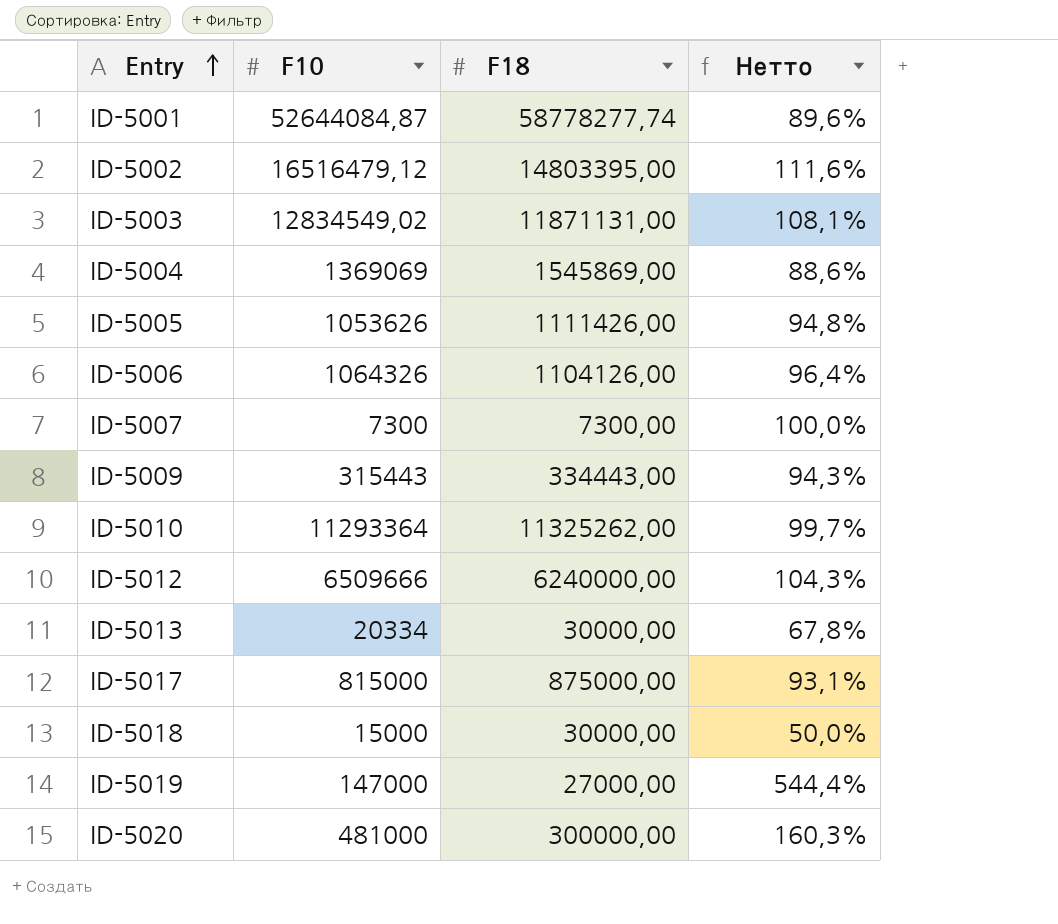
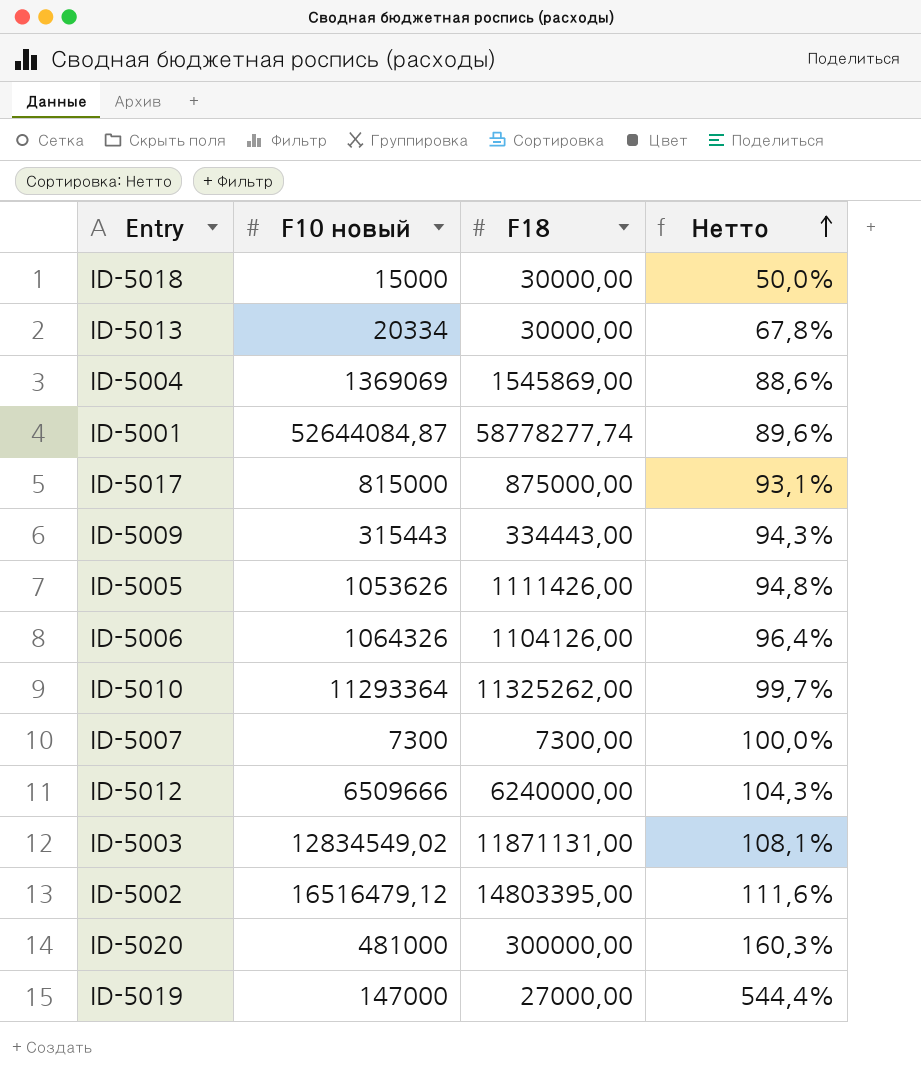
row order: Entry ascending -> Нетто ascending
column name: F10 -> F10 новый

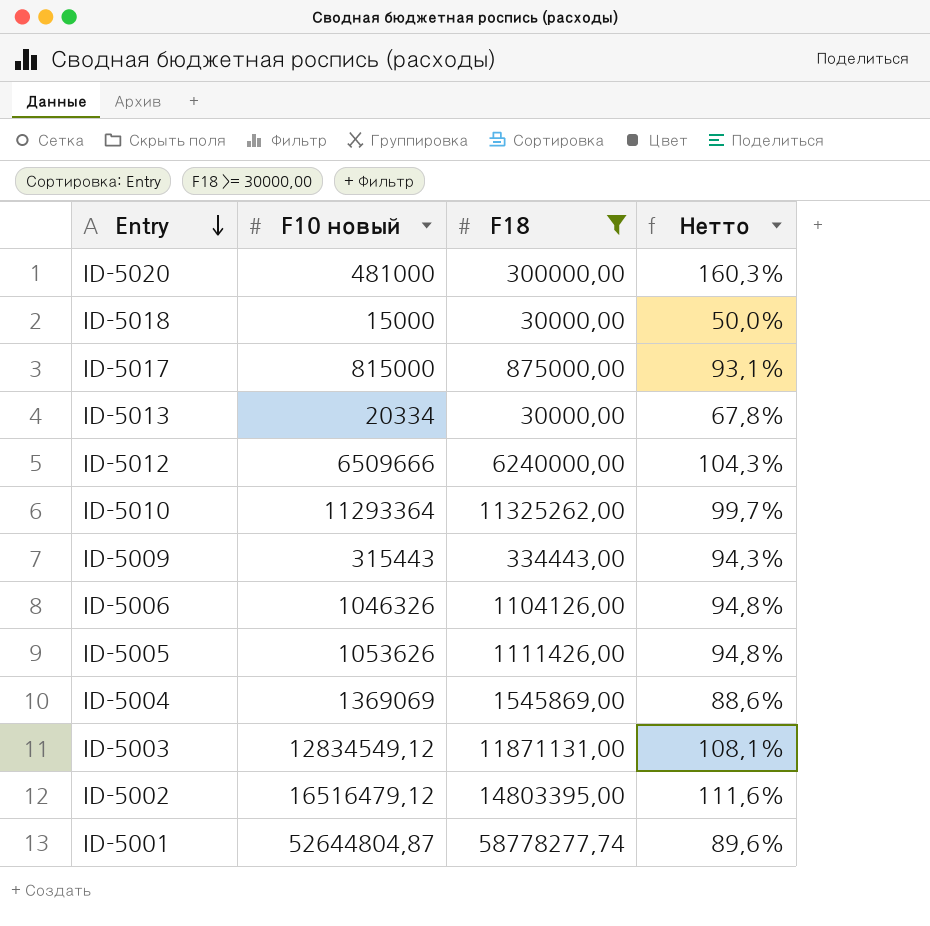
filter: none -> F18 >= 30000,00
row order: Нетто ascending -> Entry descending
ID-5006 | F10 новый: 1064326 -> 1046326
ID-5006 | Нетто: 96,4% -> 94,8%
ID-5003 | F10 новый: 12834549,02 -> 12834549,12
ID-5001 | F10 новый: 52644084,87 -> 52644804,87

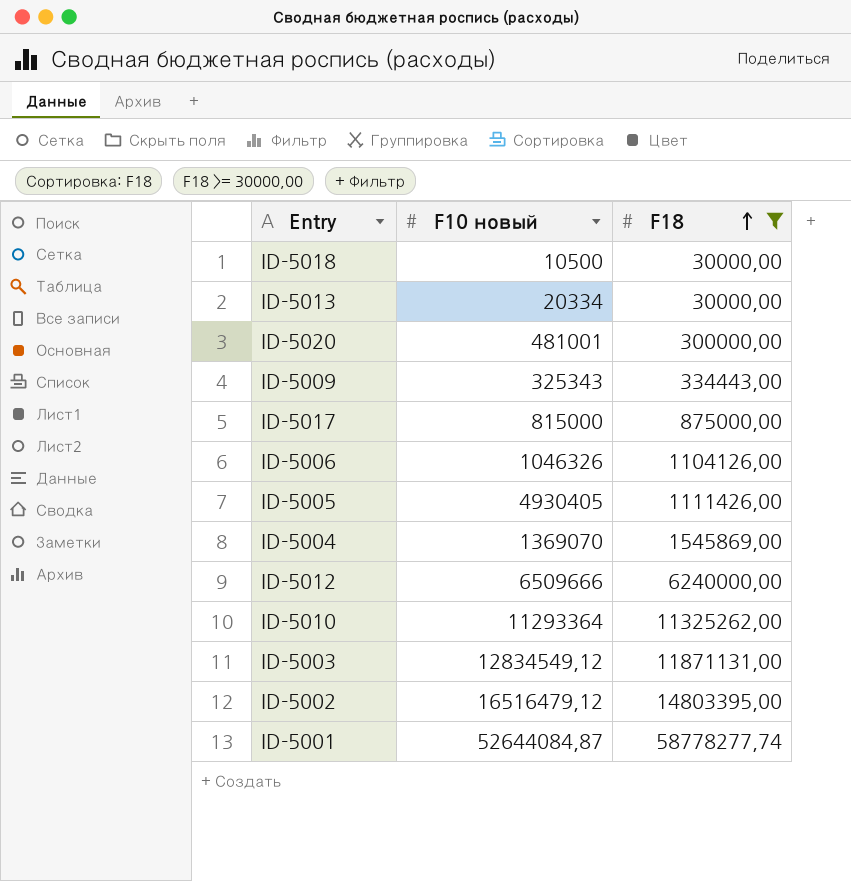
row order: Entry descending -> F18 ascending
column Нетто | formula: [F10 новый] / [F18] -> none
ID-5018 | F10 новый: 15000 -> 10500
ID-5020 | F10 новый: 481000 -> 481001
ID-5009 | F10 новый: 315443 -> 325343
ID-5005 | F10 новый: 1053626 -> 4930405
ID-5004 | F10 новый: 1369069 -> 1369070
ID-5001 | F10 новый: 52644804,87 -> 52644084,87

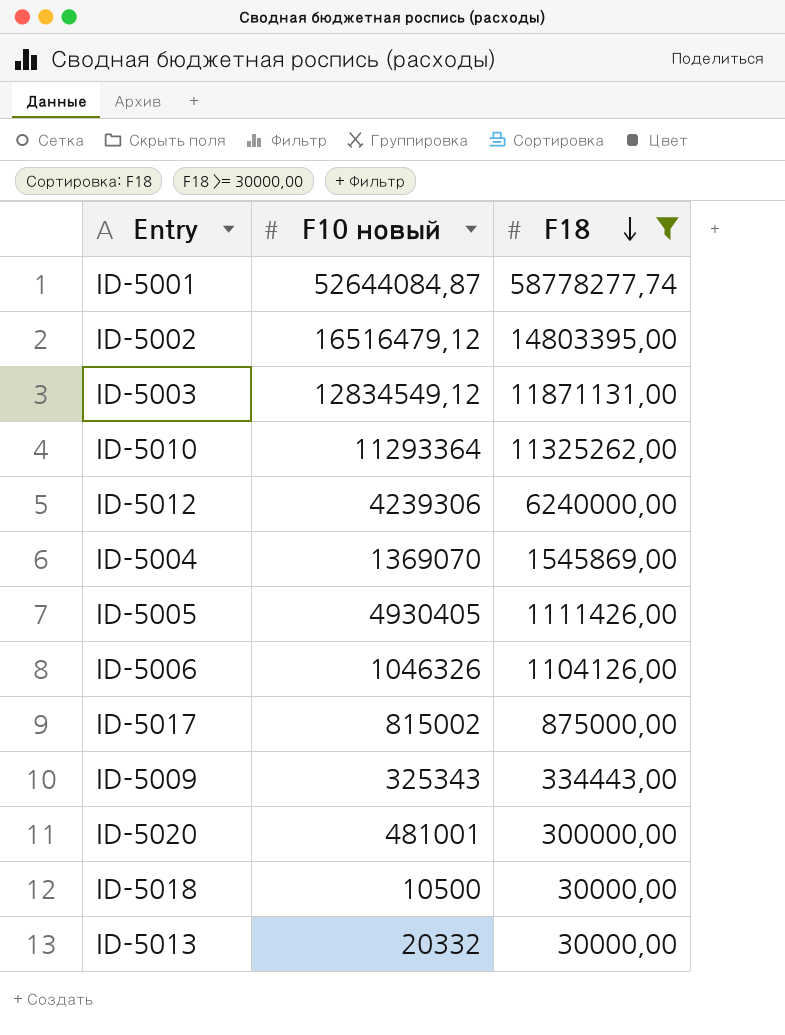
row order: F18 ascending -> F18 descending
ID-5012 | F10 новый: 6509666 -> 4239306
ID-5017 | F10 новый: 815000 -> 815002
ID-5013 | F10 новый: 20334 -> 20332

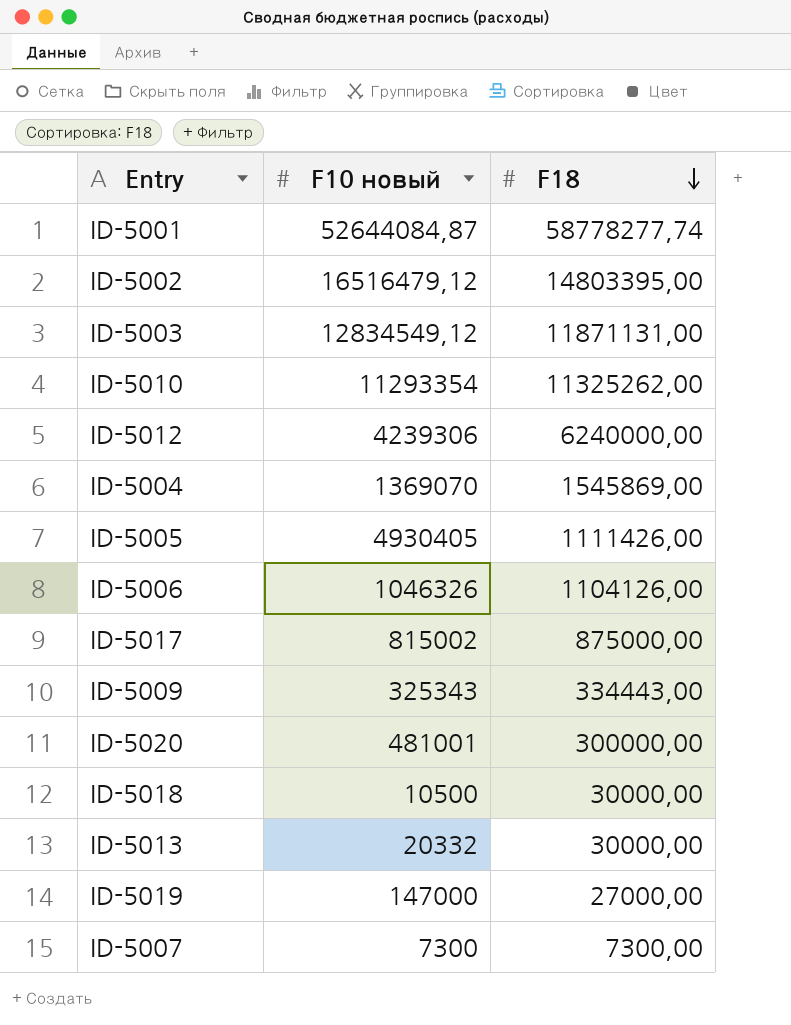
filter: F18 >= 30000,00 -> none
ID-5010 | F10 новый: 11293364 -> 11293354

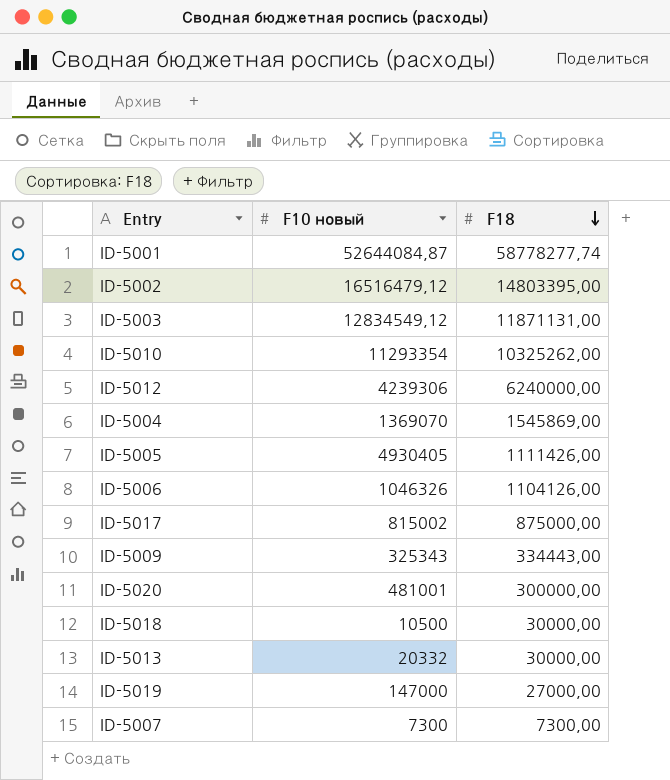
ID-5010 | F18: 11325262,00 -> 10325262,00

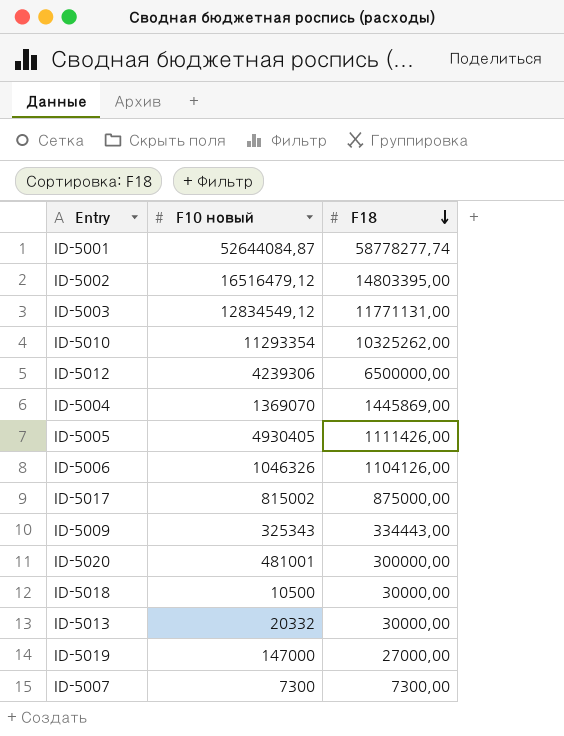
ID-5003 | F18: 11871131,00 -> 11771131,00
ID-5012 | F18: 6240000,00 -> 6500000,00
ID-5004 | F18: 1545869,00 -> 1445869,00

